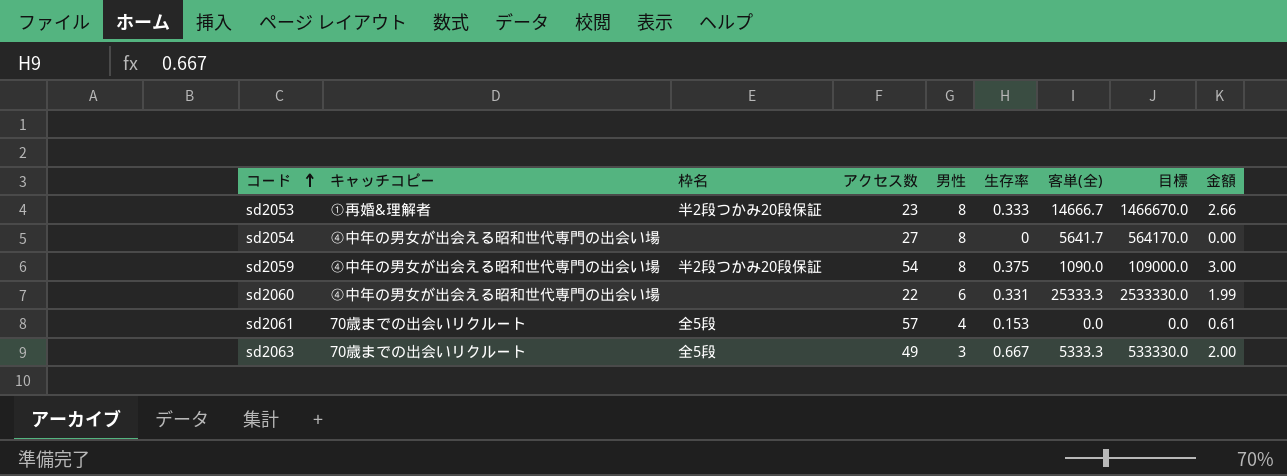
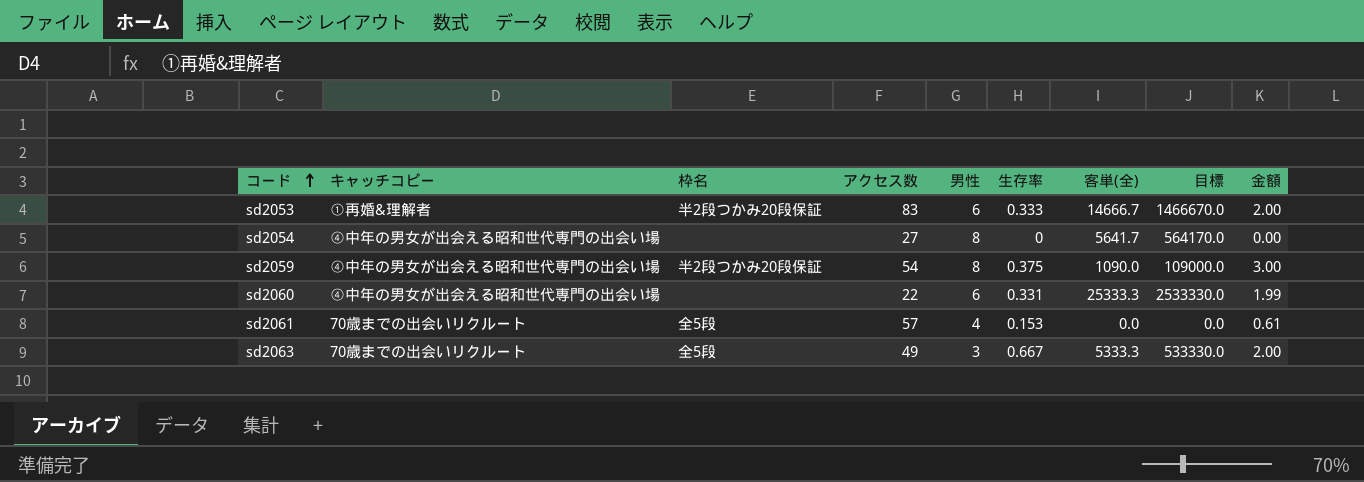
sd2053 | アクセス数: 23 -> 83
sd2053 | 男性: 8 -> 6
sd2053 | 金額: 2.66 -> 2.00

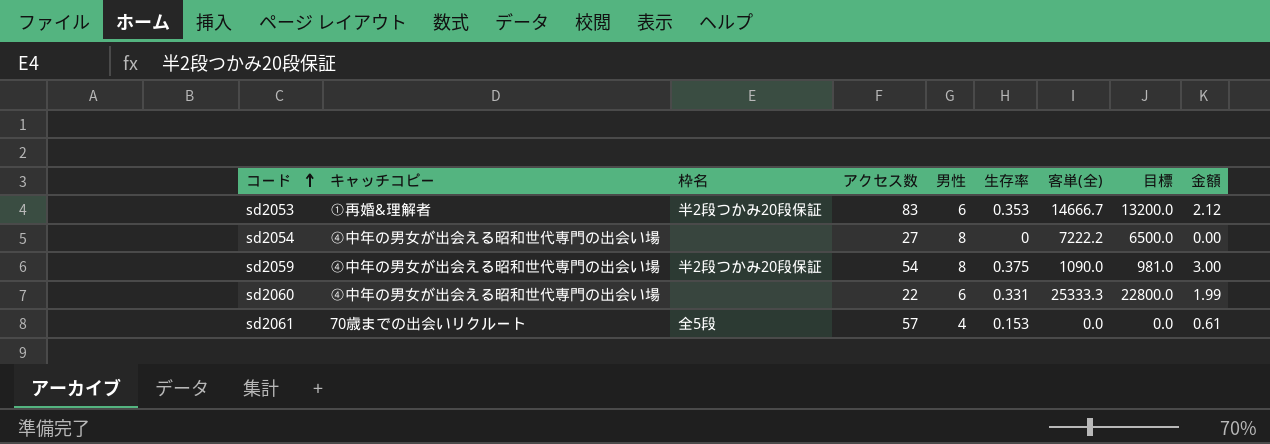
column 目標 | formula: [客単(全)] * 100 -> [客単(全)] * 0.9
row sd2063: 70歳までの出会いリクルート | 全5段 | 49 | 3 | 0.667 | 5333.3 | 533330.0 | 2.00 -> none
sd2053 | 生存率: 0.333 -> 0.353
sd2053 | 金額: 2.00 -> 2.12
sd2054 | 客単(全): 5641.7 -> 7222.2

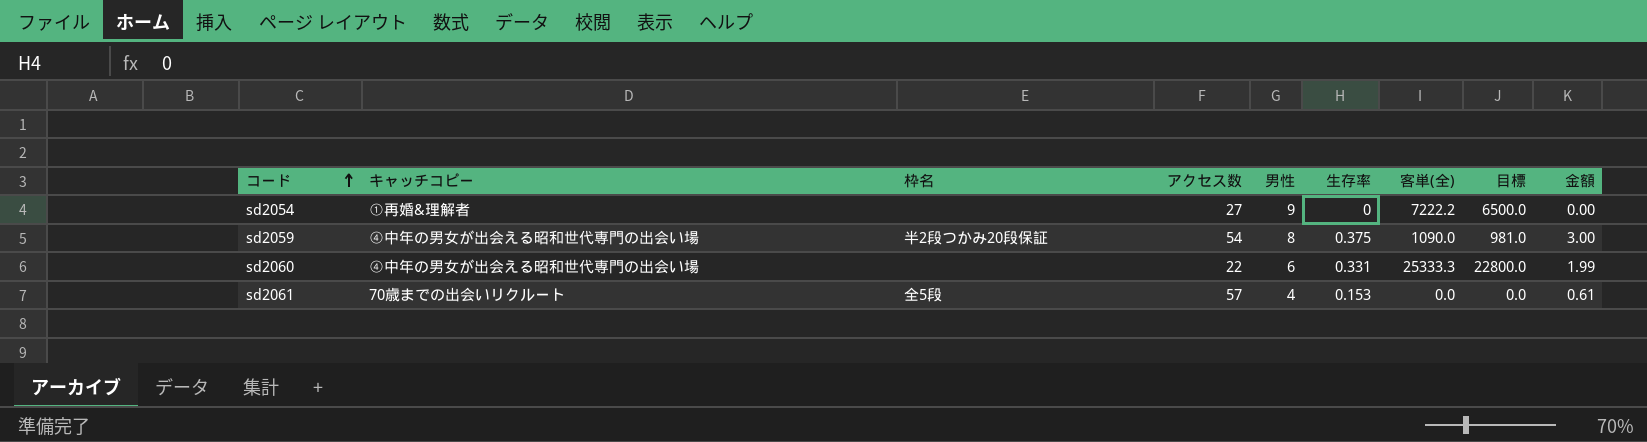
row sd2053: ①再婚&理解者 | 半2段つかみ20段保証 | 83 | 6 | 0.353 | 14666.7 | 13200.0 | 2.12 -> none
sd2054 | キャッチコピー: ④中年の男女が出会える昭和世代専門の出会い場 -> ①再婚&理解者
sd2054 | 男性: 8 -> 9

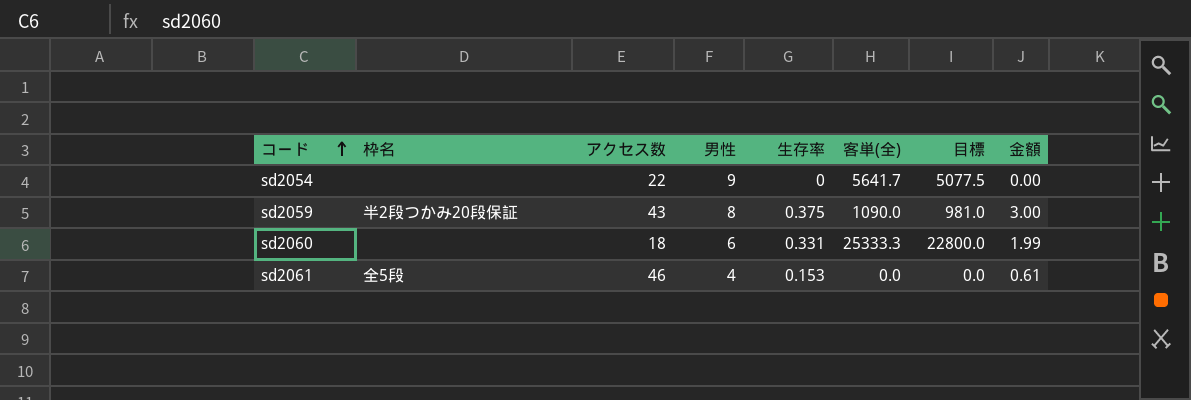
column キャッチコピー | position: 2 -> none
sd2054 | アクセス数: 27 -> 22
sd2054 | 客単(全): 7222.2 -> 5641.7
sd2054 | 目標: 6500.0 -> 5077.5
sd2059 | アクセス数: 54 -> 43
sd2060 | アクセス数: 22 -> 18
sd2061 | アクセス数: 57 -> 46

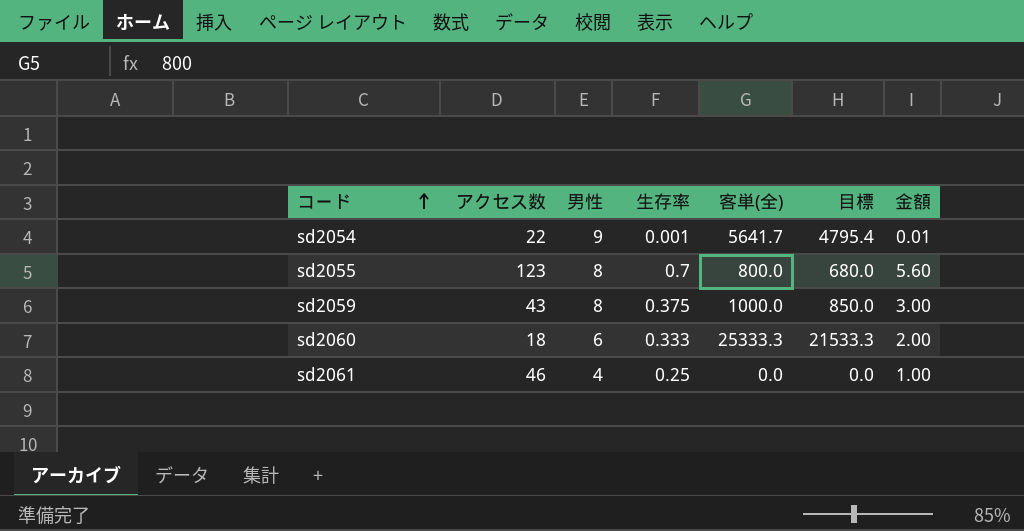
column 枠名 | position: 2 -> none
column 目標 | formula: [客単(全)] * 0.9 -> [客単(全)] * 0.85
sd2054 | 生存率: 0 -> 0.001
sd2054 | 金額: 0.00 -> 0.01
row sd2055: none -> 123 | 8 | 0.7 | 800.0 | 680.0 | 5.60
sd2059 | 客単(全): 1090.0 -> 1000.0
sd2060 | 生存率: 0.331 -> 0.333
sd2060 | 金額: 1.99 -> 2.00
sd2061 | 生存率: 0.153 -> 0.25
sd2061 | 金額: 0.61 -> 1.00

